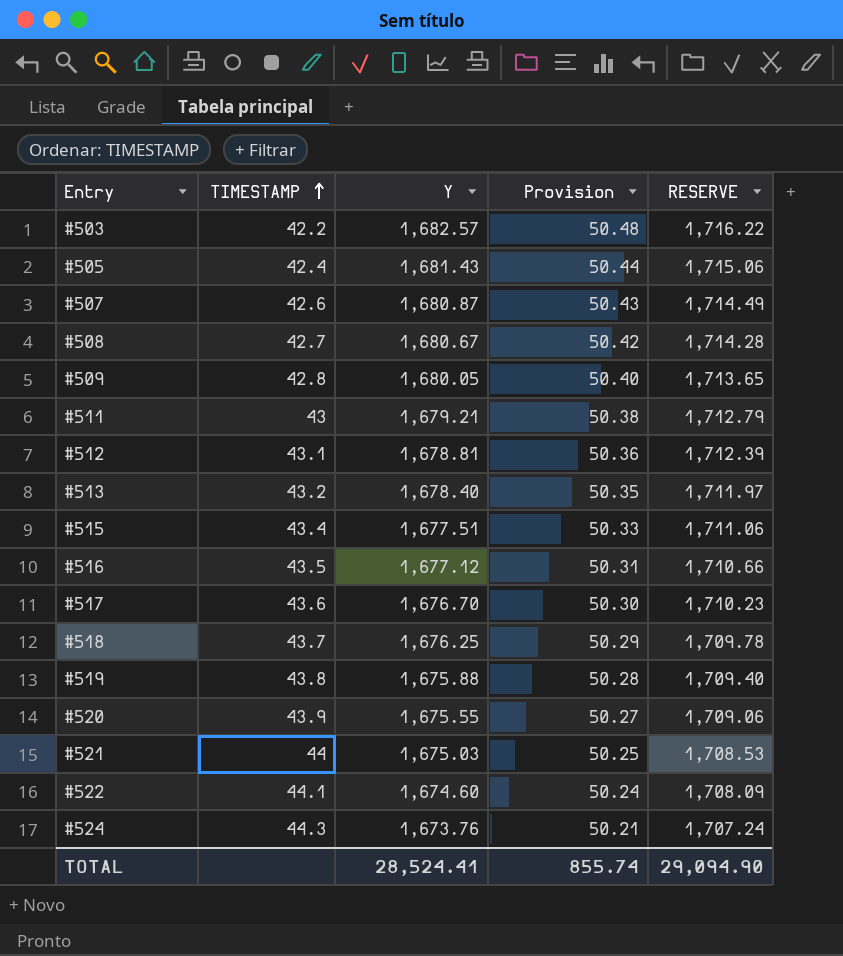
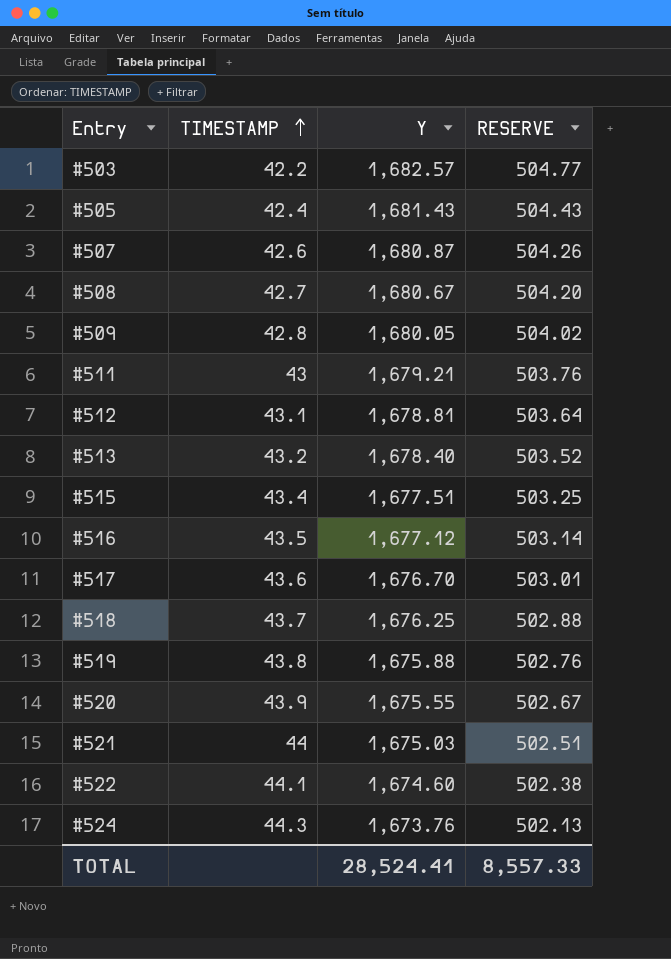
column Provision | formula: [Y] * 0.03 -> none
column RESERVE | formula: [Y] * 1.02 -> [Y] * 0.3
TOTAL | RESERVE: 29,094.90 -> 8,557.33

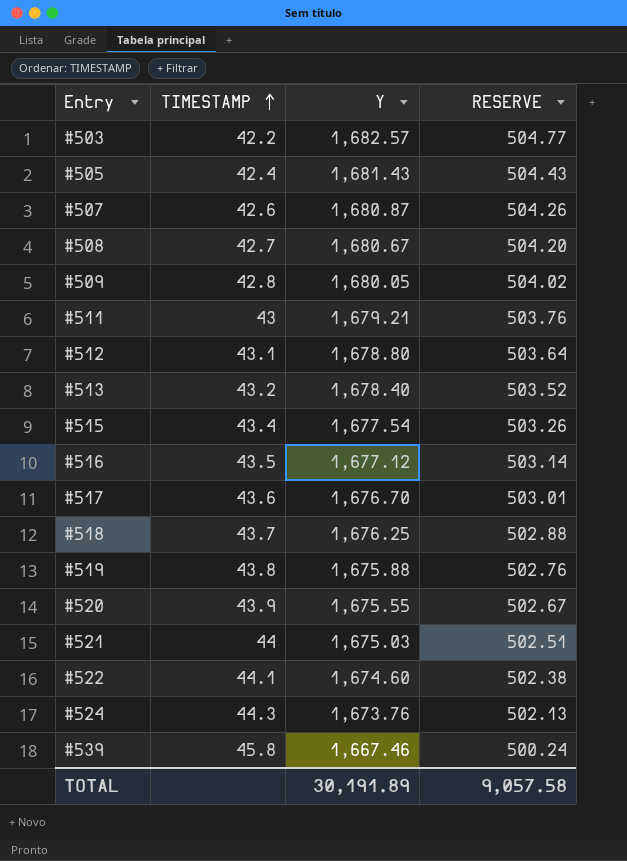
#512 | Y: 1,678.81 -> 1,678.80
#515 | Y: 1,677.51 -> 1,677.54
#515 | RESERVE: 503.25 -> 503.26
row #539: none -> 45.8 | 1,667.46 | 500.24
TOTAL | Y: 28,524.41 -> 30,191.89
TOTAL | RESERVE: 8,557.33 -> 9,057.58

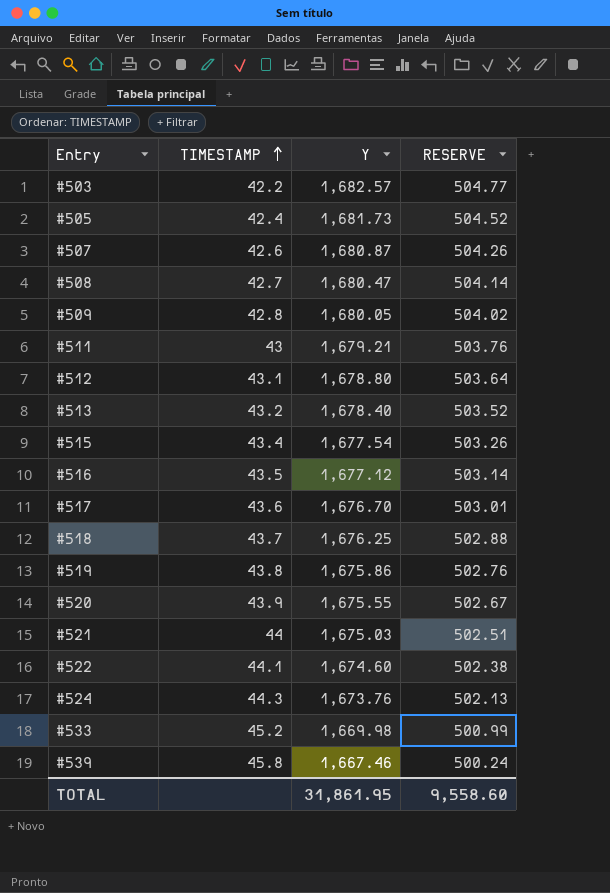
#505 | Y: 1,681.43 -> 1,681.73
#505 | RESERVE: 504.43 -> 504.52
#508 | Y: 1,680.67 -> 1,680.47
#508 | RESERVE: 504.20 -> 504.14
#519 | Y: 1,675.88 -> 1,675.86
row #533: none -> 45.2 | 1,669.98 | 500.99
TOTAL | Y: 30,191.89 -> 31,861.95
TOTAL | RESERVE: 9,057.58 -> 9,558.60

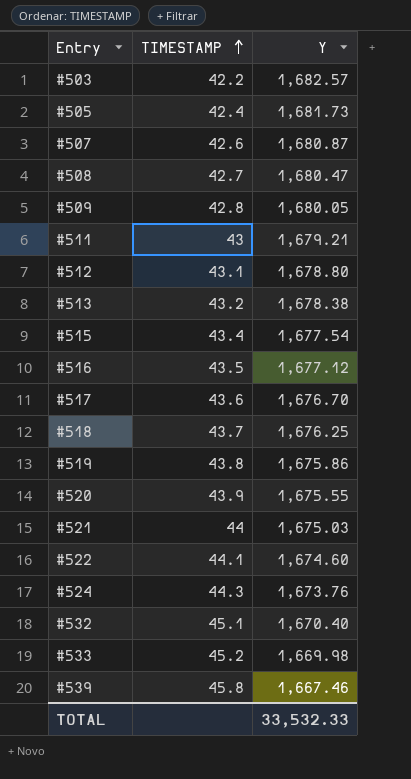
column RESERVE | formula: [Y] * 0.3 -> none
#513 | Y: 1,678.40 -> 1,678.38
row #532: none -> 45.1 | 1,670.40
TOTAL | Y: 31,861.95 -> 33,532.33

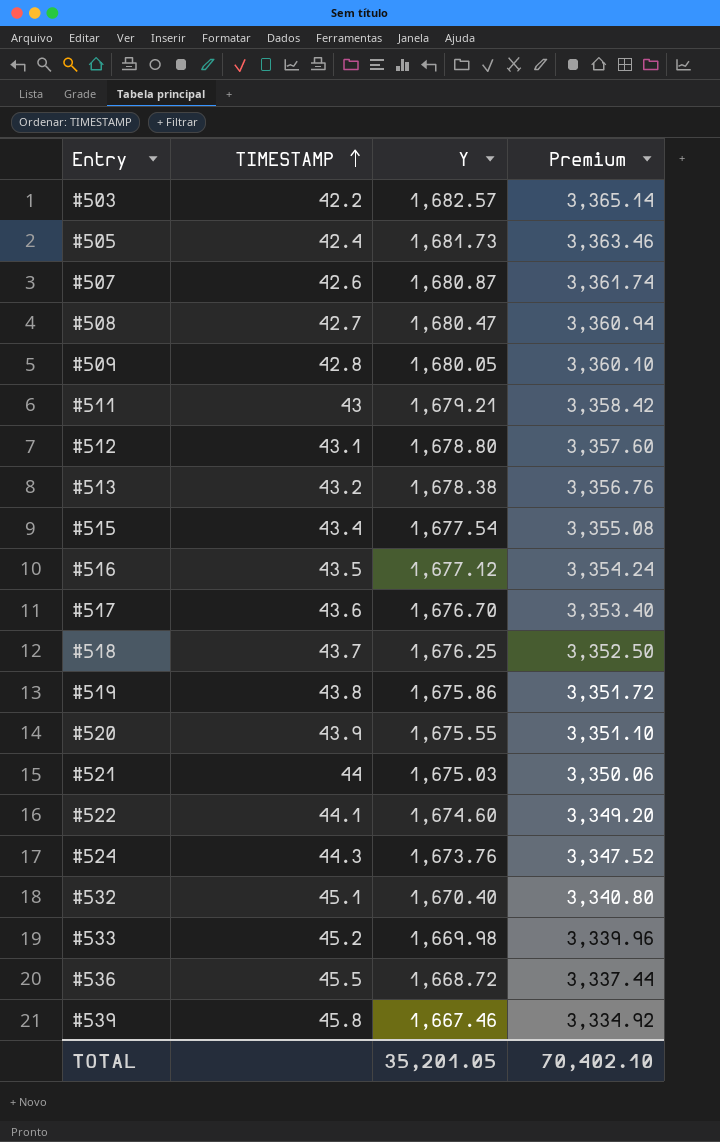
column Premium | formula: none -> [Y] * 2
row #536: none -> 45.5 | 1,668.72 | 3,337.44
TOTAL | Y: 33,532.33 -> 35,201.05

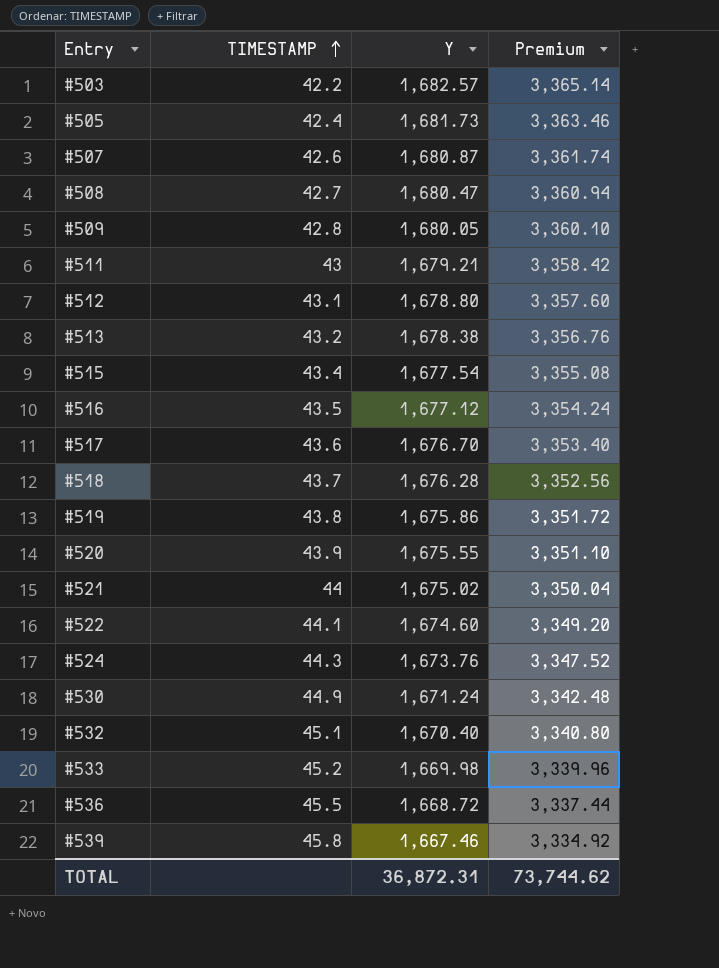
#518 | Y: 1,676.25 -> 1,676.28
#518 | Premium: 3,352.50 -> 3,352.56
#521 | Y: 1,675.03 -> 1,675.02
#521 | Premium: 3,350.06 -> 3,350.04
row #530: none -> 44.9 | 1,671.24 | 3,342.48
TOTAL | Y: 35,201.05 -> 36,872.31
TOTAL | Premium: 70,402.10 -> 73,744.62

